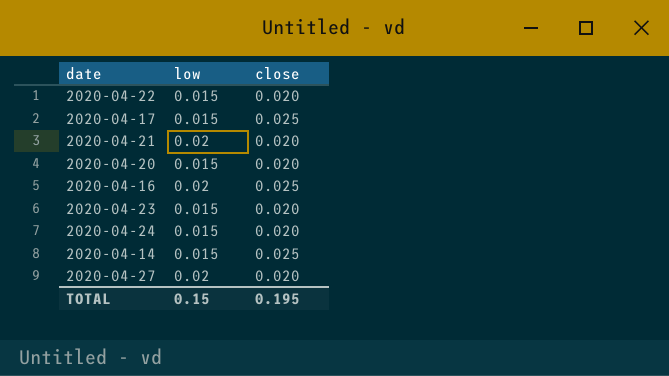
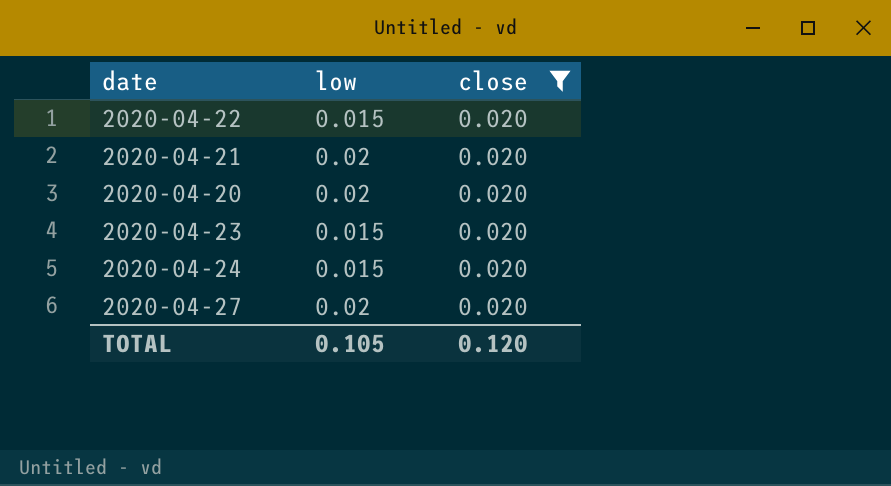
filter: none -> close = 0.020
2020-04-20 | low: 0.015 -> 0.02
TOTAL | low: 0.15 -> 0.105
TOTAL | close: 0.195 -> 0.120

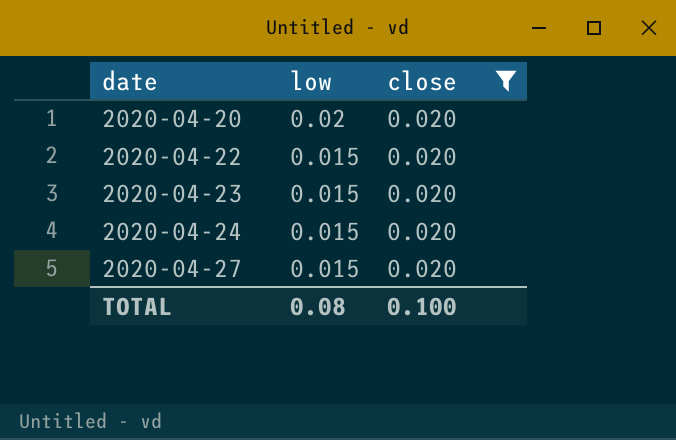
row order: none -> date ascending
row 2020-04-21: 0.02 | 0.020 -> none
2020-04-27 | low: 0.02 -> 0.015
TOTAL | low: 0.105 -> 0.08
TOTAL | close: 0.120 -> 0.100

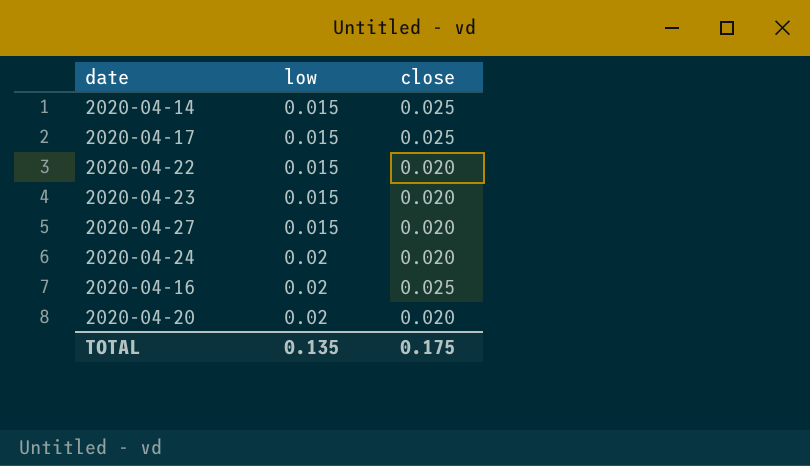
filter: close = 0.020 -> none
row order: date ascending -> low ascending
2020-04-24 | low: 0.015 -> 0.02
TOTAL | low: 0.08 -> 0.135
TOTAL | close: 0.100 -> 0.175

